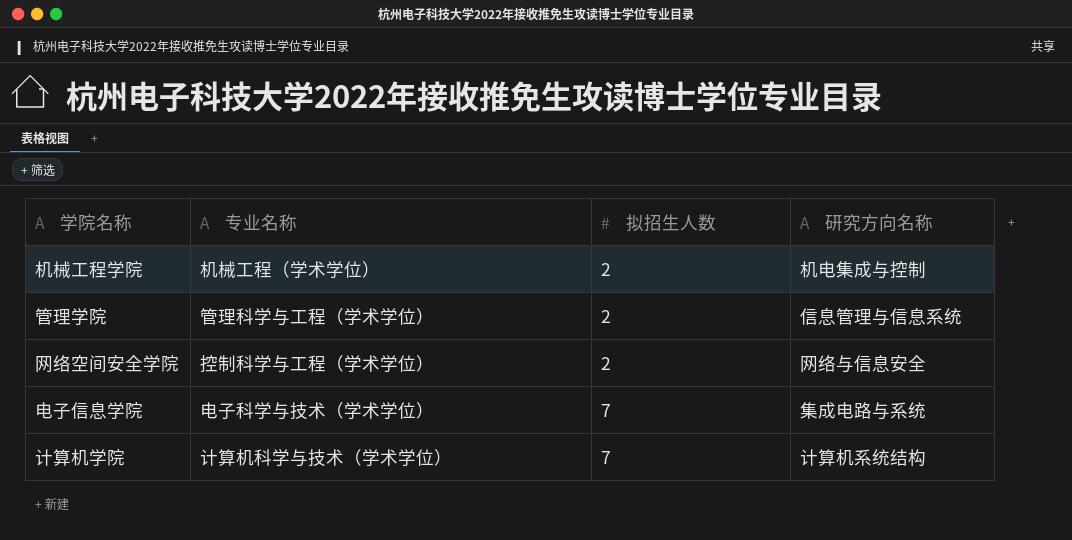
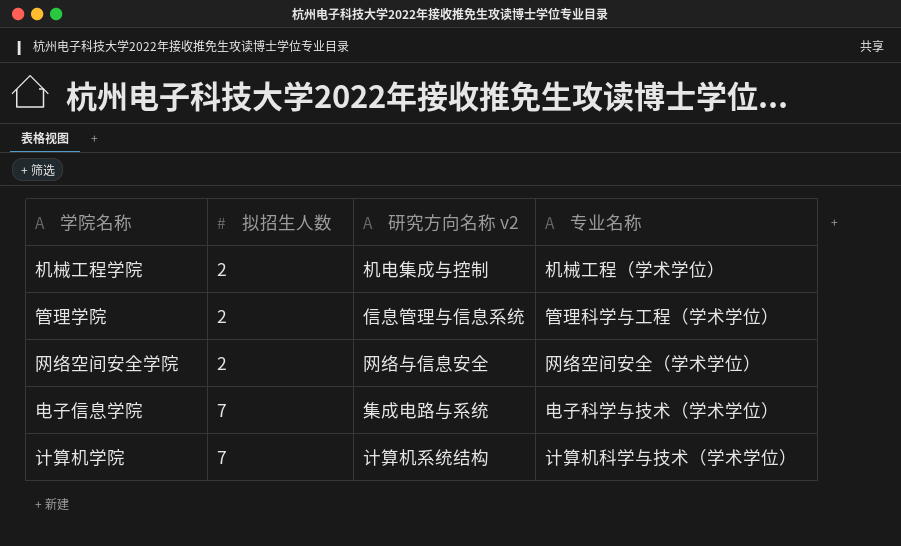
column name: 研究方向名称 -> 研究方向名称 v2
column 专业名称 | position: 2 -> 4
网络空间安全学院 | 专业名称: 控制科学与工程（学术学位） -> 网络空间安全（学术学位）

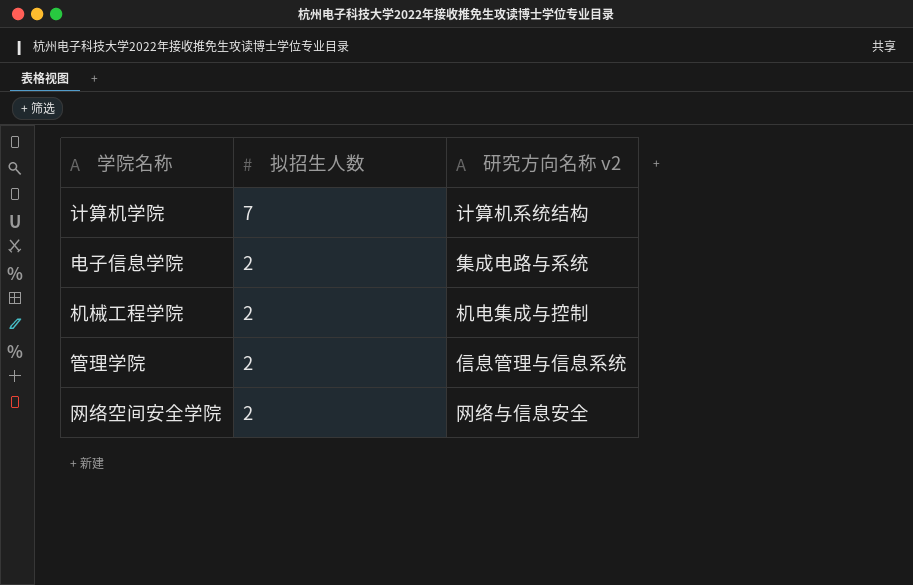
row order: 拟招生人数 ascending -> 拟招生人数 descending
column 专业名称 | position: 4 -> none
电子信息学院 | 拟招生人数: 7 -> 2

